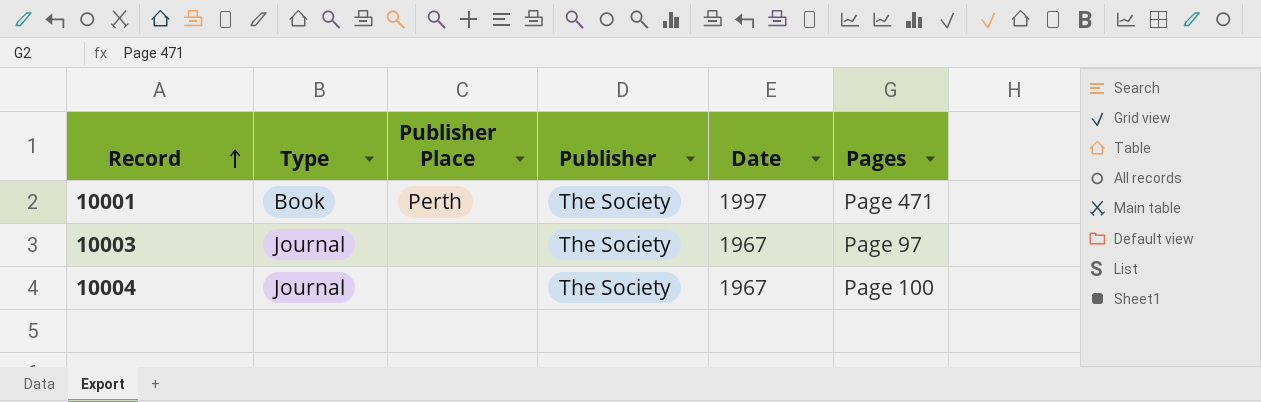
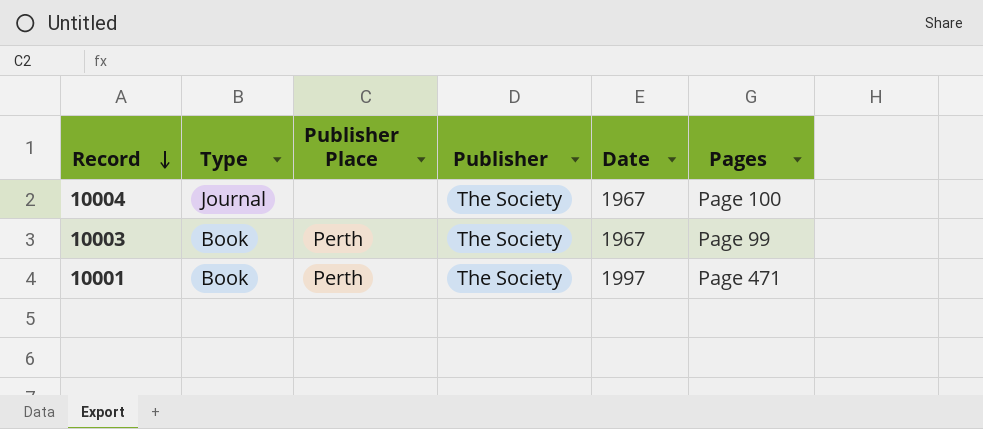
row order: Record ascending -> Record descending
10003 | Type: Journal -> Book
10003 | Publisher Place: none -> Perth
10003 | Pages: Page 97 -> Page 99

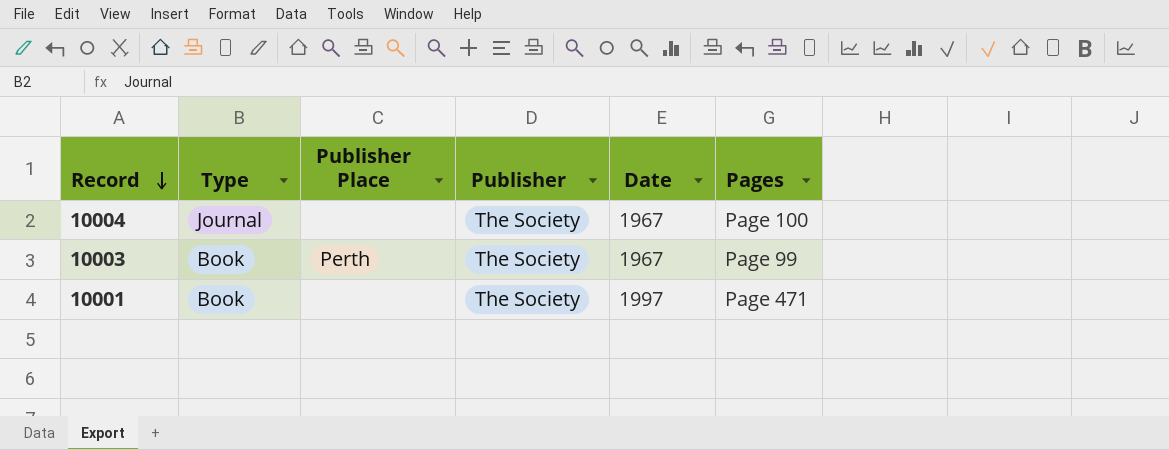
10001 | Publisher Place: Perth -> none

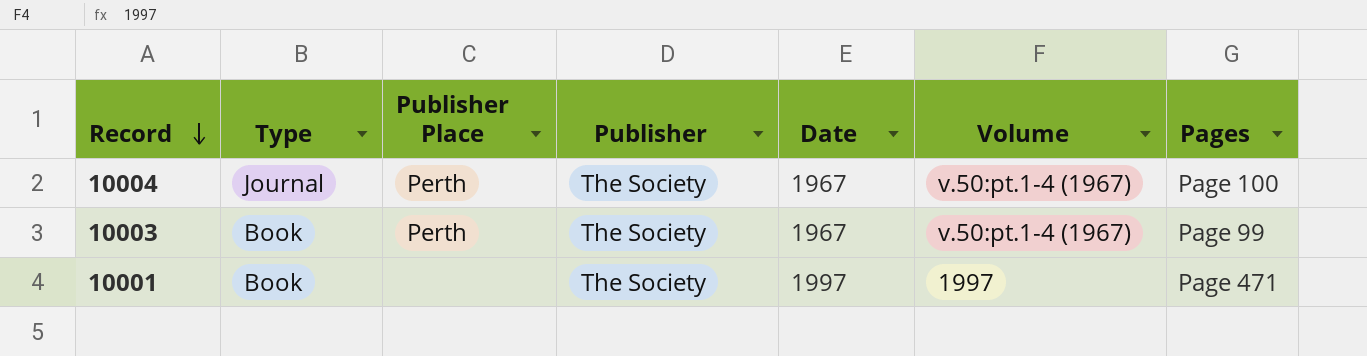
column Volume | position: none -> 6
10004 | Publisher Place: none -> Perth

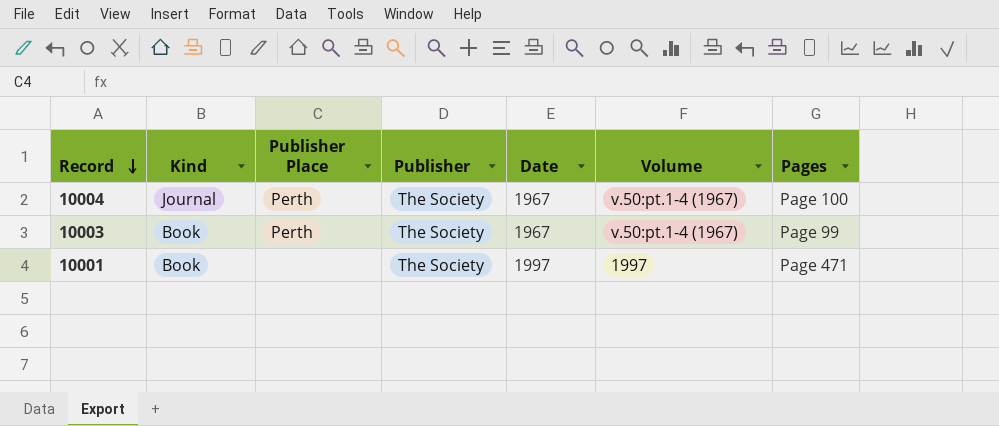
column name: Type -> Kind

